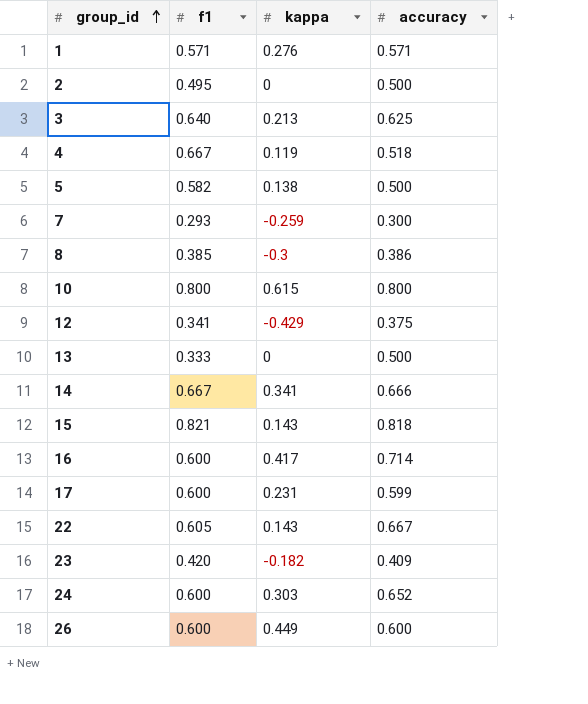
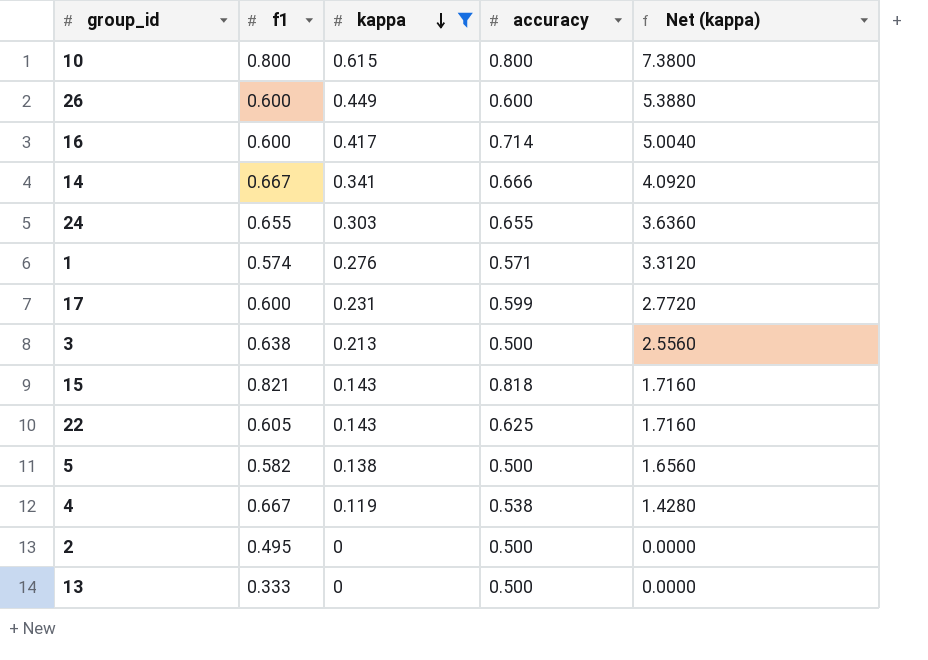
filter: none -> kappa >= 0
row order: group_id ascending -> kappa descending
column Net (kappa) | formula: none -> [kappa] * 12
24 | f1: 0.600 -> 0.655
24 | accuracy: 0.652 -> 0.655
1 | f1: 0.571 -> 0.574
3 | f1: 0.640 -> 0.638
3 | accuracy: 0.625 -> 0.500
22 | accuracy: 0.667 -> 0.625
4 | accuracy: 0.518 -> 0.538

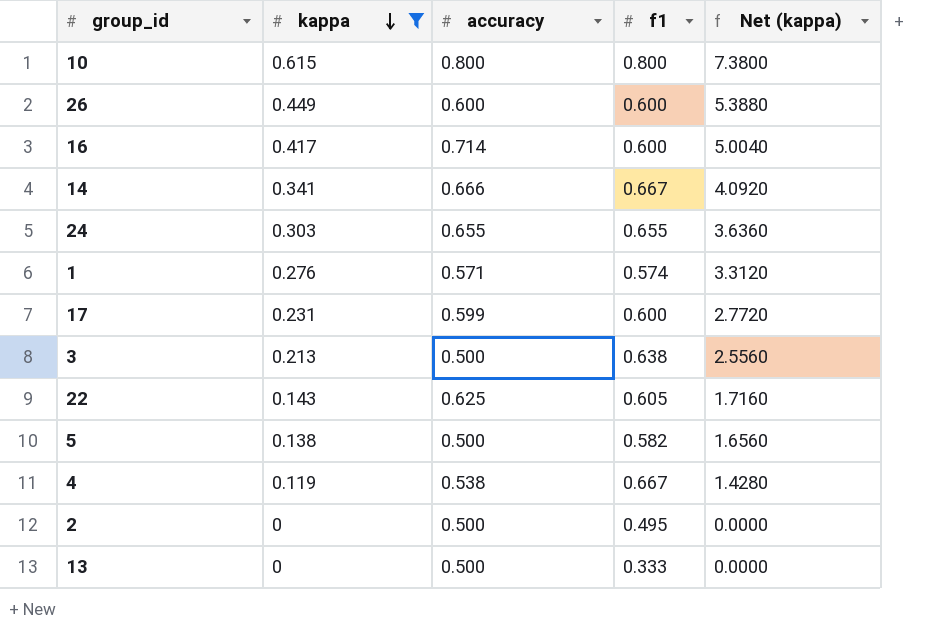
column f1 | position: 2 -> 4
row 15: 0.821 | 0.143 | 0.818 | 1.7160 -> none

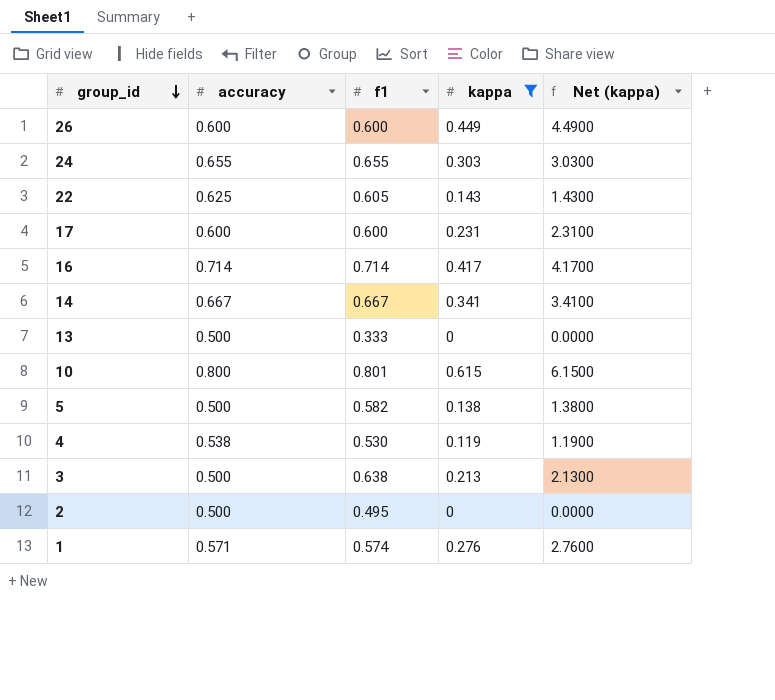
row order: kappa descending -> group_id descending
column kappa | position: 2 -> 4
column Net (kappa) | formula: [kappa] * 12 -> [kappa] * 10
17 | accuracy: 0.599 -> 0.600
16 | f1: 0.600 -> 0.714
14 | accuracy: 0.666 -> 0.667
10 | f1: 0.800 -> 0.801
4 | f1: 0.667 -> 0.530

